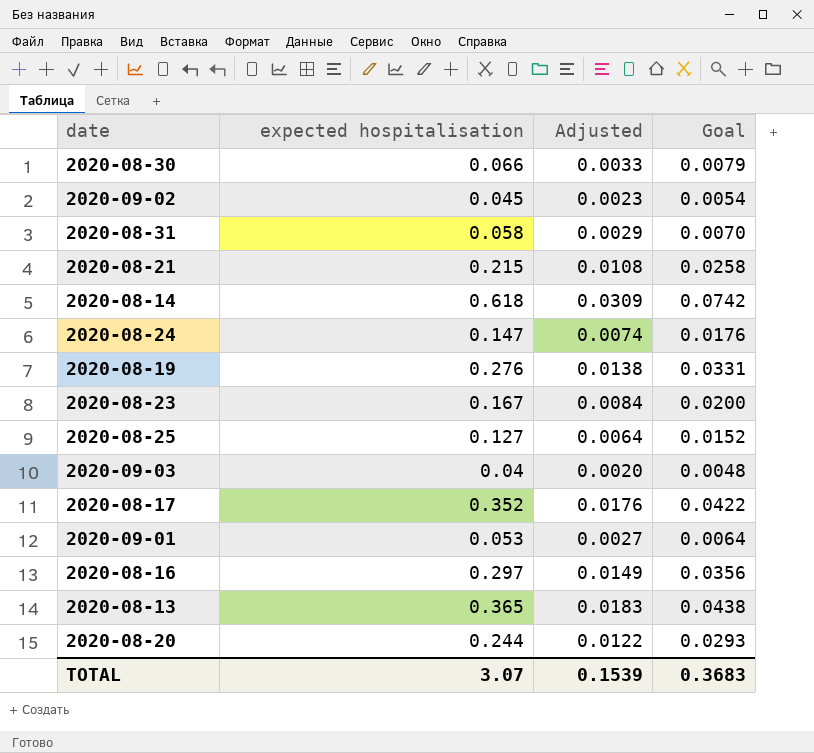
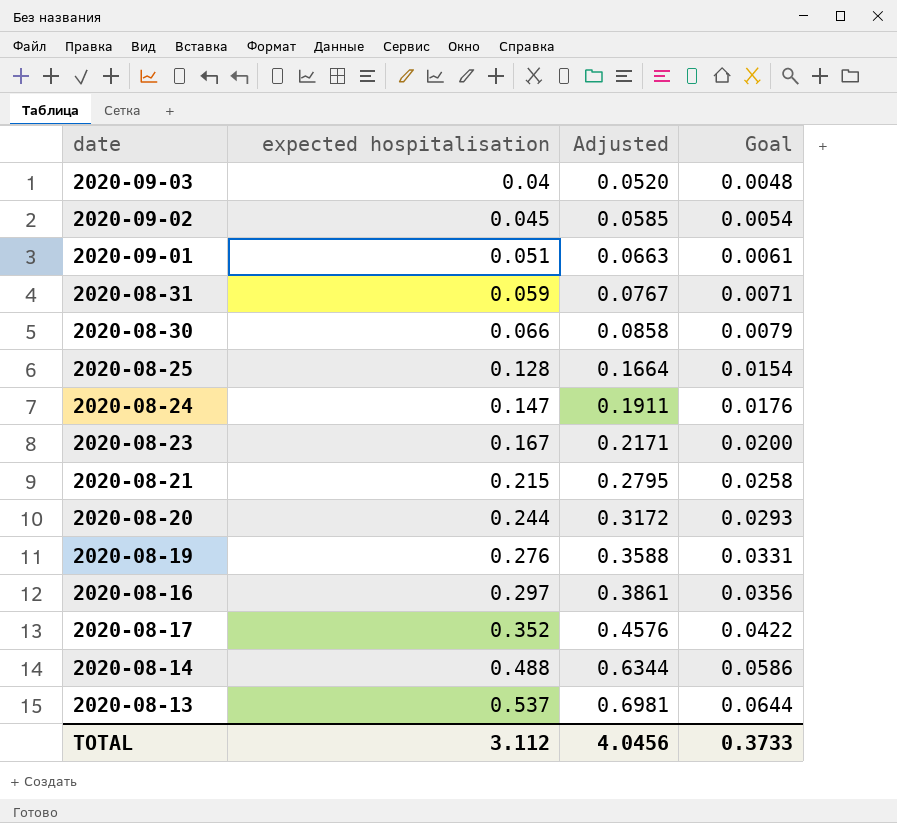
row order: none -> expected hospitalisation ascending
column Adjusted | formula: [expected hospitalisation] * 0.05 -> [expected hospitalisation] * 1.3
2020-09-01 | expected hospitalisation: 0.053 -> 0.051
2020-09-01 | Goal: 0.0064 -> 0.0061
2020-08-31 | expected hospitalisation: 0.058 -> 0.059
2020-08-31 | Goal: 0.0070 -> 0.0071
2020-08-25 | expected hospitalisation: 0.127 -> 0.128
2020-08-25 | Goal: 0.0152 -> 0.0154
2020-08-14 | expected hospitalisation: 0.618 -> 0.488
2020-08-14 | Goal: 0.0742 -> 0.0586
2020-08-13 | expected hospitalisation: 0.365 -> 0.537
2020-08-13 | Goal: 0.0438 -> 0.0644
TOTAL | expected hospitalisation: 3.07 -> 3.112
TOTAL | Adjusted: 0.1539 -> 4.0456
TOTAL | Goal: 0.3683 -> 0.3733

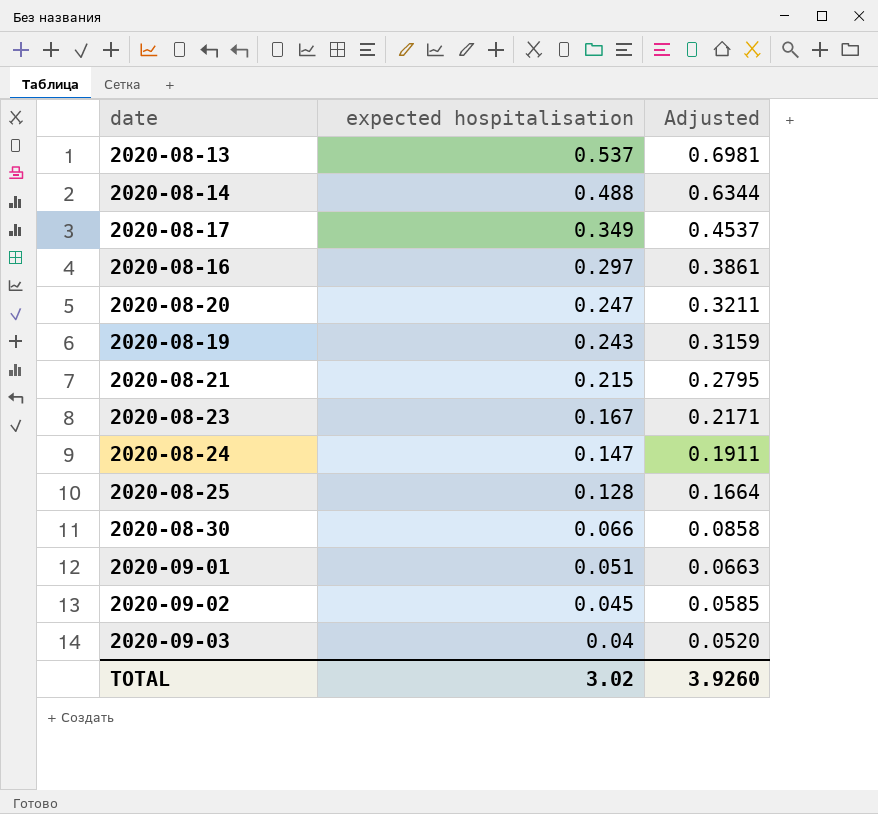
row order: expected hospitalisation ascending -> expected hospitalisation descending
column Goal | formula: [expected hospitalisation] * 0.12 -> none
row 2020-08-31: 0.059 | 0.0767 | 0.0071 -> none
2020-08-17 | expected hospitalisation: 0.352 -> 0.349
2020-08-17 | Adjusted: 0.4576 -> 0.4537
2020-08-20 | expected hospitalisation: 0.244 -> 0.247
2020-08-20 | Adjusted: 0.3172 -> 0.3211
2020-08-19 | expected hospitalisation: 0.276 -> 0.243
2020-08-19 | Adjusted: 0.3588 -> 0.3159
TOTAL | expected hospitalisation: 3.112 -> 3.02
TOTAL | Adjusted: 4.0456 -> 3.9260

